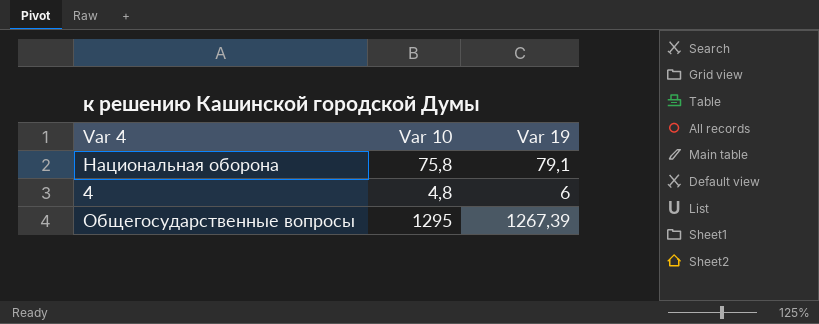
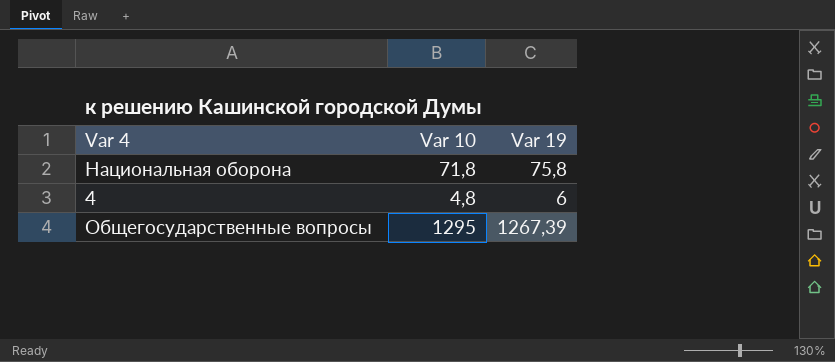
Национальная оборона | Var 10: 75,8 -> 71,8
Национальная оборона | Var 19: 79,1 -> 75,8

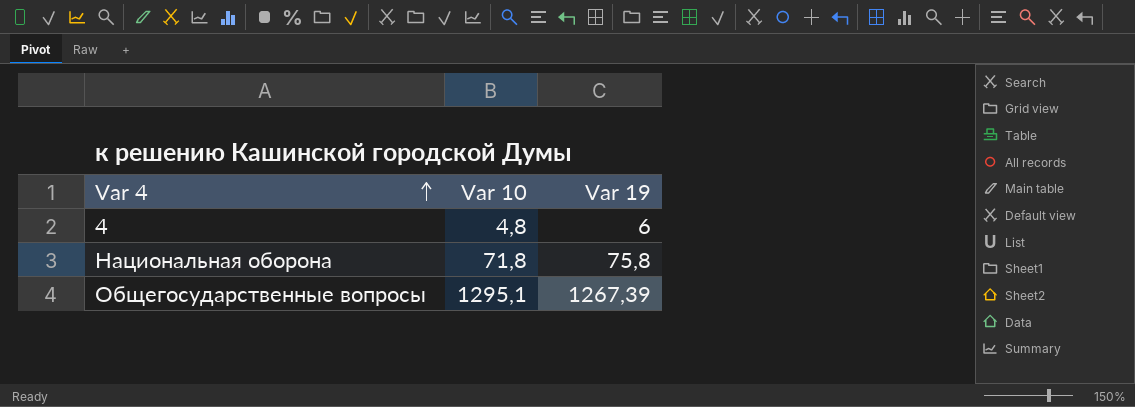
row order: none -> Var 4 ascending
Общегосударственные вопросы | Var 10: 1295 -> 1295,1

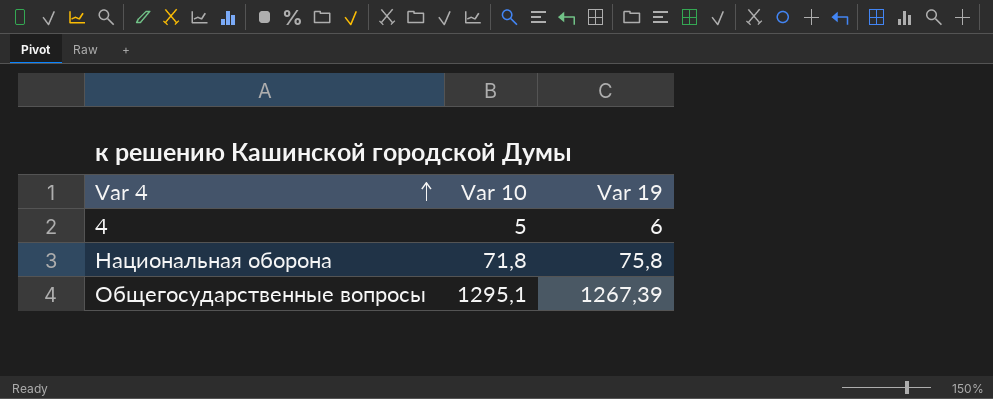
4 | Var 10: 4,8 -> 5

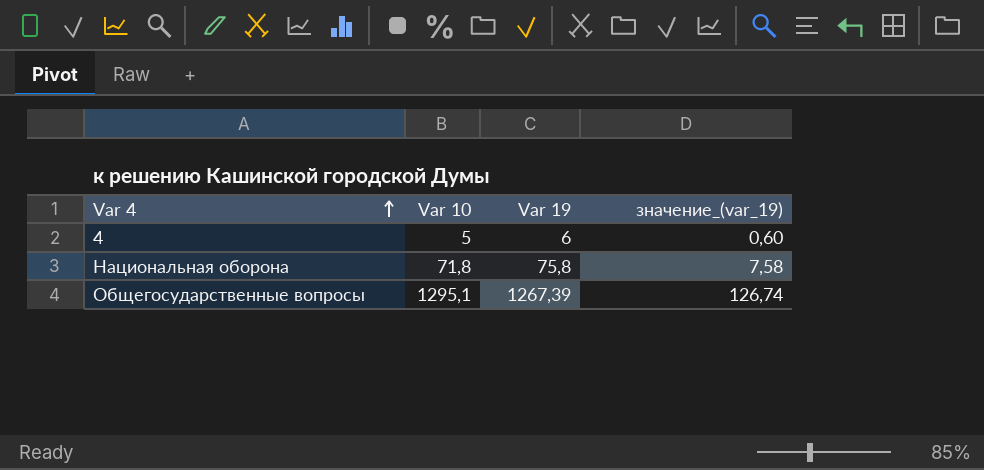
column значение_(var_19) | formula: none -> [Var 19] * 0,1

